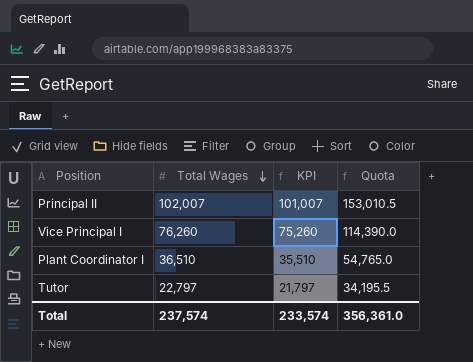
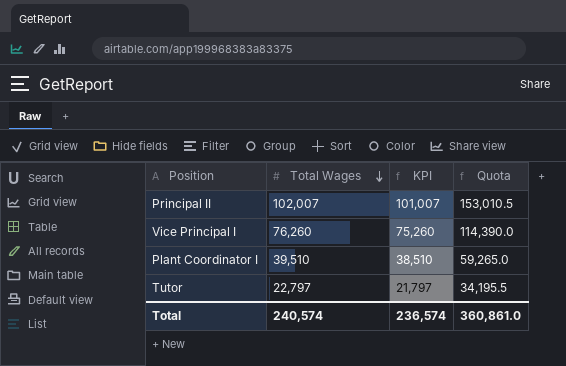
Plant Coordinator I | Total Wages: 36,510 -> 39,510
Plant Coordinator I | KPI: 35,510 -> 38,510
Plant Coordinator I | Quota: 54,765.0 -> 59,265.0
Total | Total Wages: 237,574 -> 240,574
Total | KPI: 233,574 -> 236,574
Total | Quota: 356,361.0 -> 360,861.0

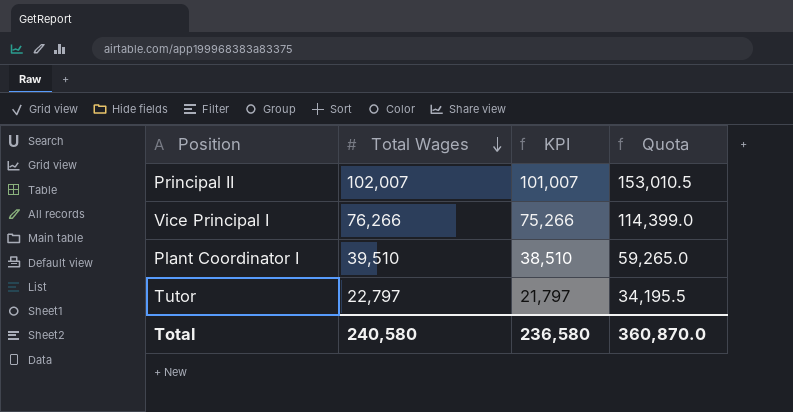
Vice Principal I | Total Wages: 76,260 -> 76,266
Vice Principal I | KPI: 75,260 -> 75,266
Vice Principal I | Quota: 114,390.0 -> 114,399.0
Total | Total Wages: 240,574 -> 240,580
Total | KPI: 236,574 -> 236,580
Total | Quota: 360,861.0 -> 360,870.0

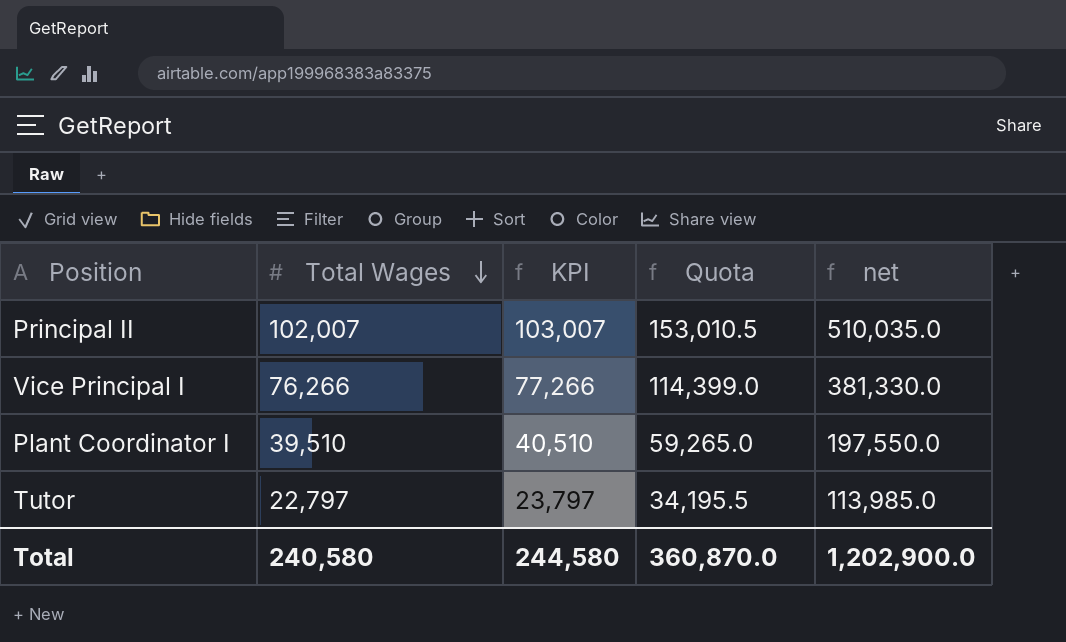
column KPI | formula: [Total Wages] - 1000 -> [Total Wages] + 1000
column net | formula: none -> [Total Wages] * 5
Total | KPI: 236,580 -> 244,580

